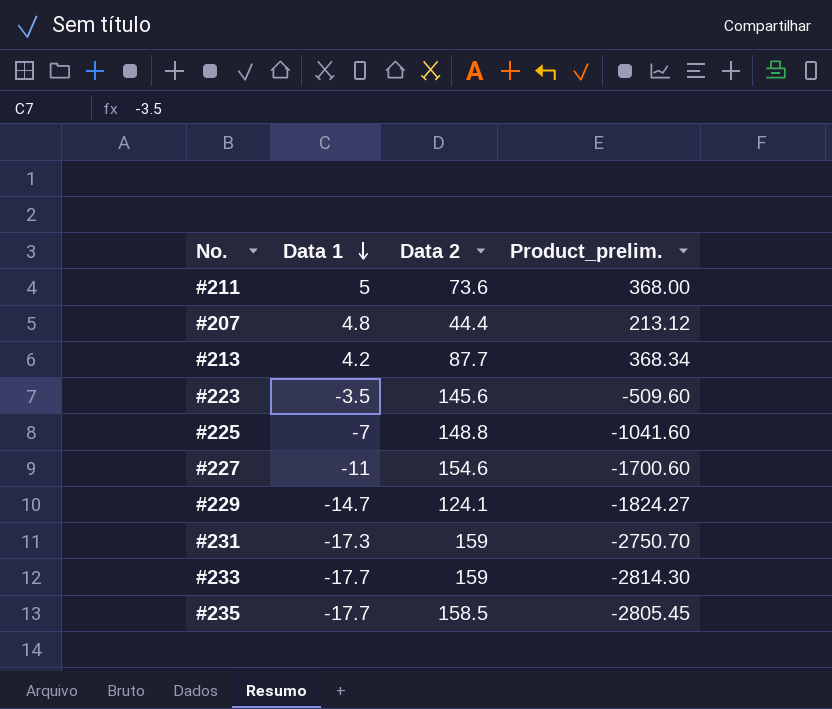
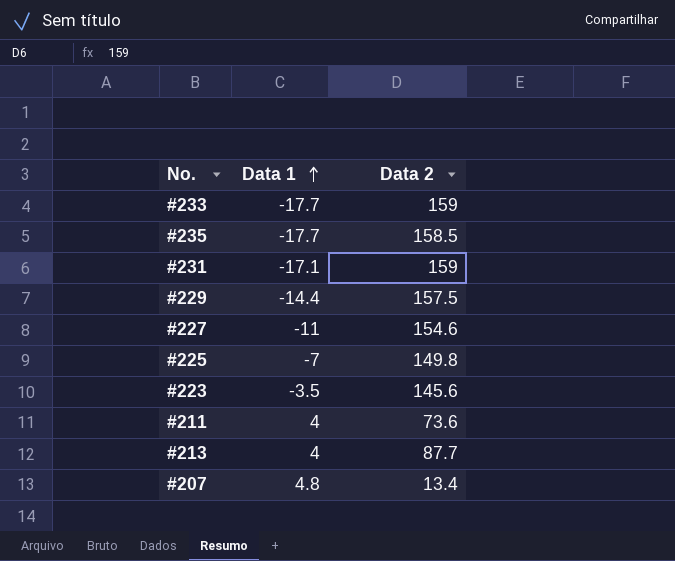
row order: Data 1 descending -> Data 1 ascending
column Product_prelim. | formula: [Data 1] * [Data 2] -> none
#231 | Data 1: -17.3 -> -17.1
#229 | Data 1: -14.7 -> -14.4
#229 | Data 2: 124.1 -> 157.5
#225 | Data 2: 148.8 -> 149.8
#211 | Data 1: 5 -> 4
#213 | Data 1: 4.2 -> 4
#207 | Data 2: 44.4 -> 13.4

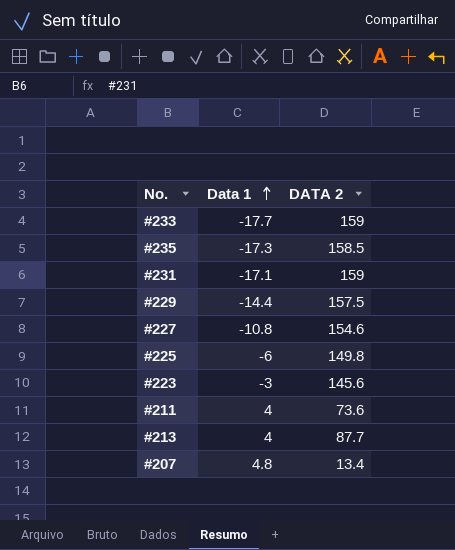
column name: Data 2 -> DATA 2
#235 | Data 1: -17.7 -> -17.3
#227 | Data 1: -11 -> -10.8
#225 | Data 1: -7 -> -6
#223 | Data 1: -3.5 -> -3

